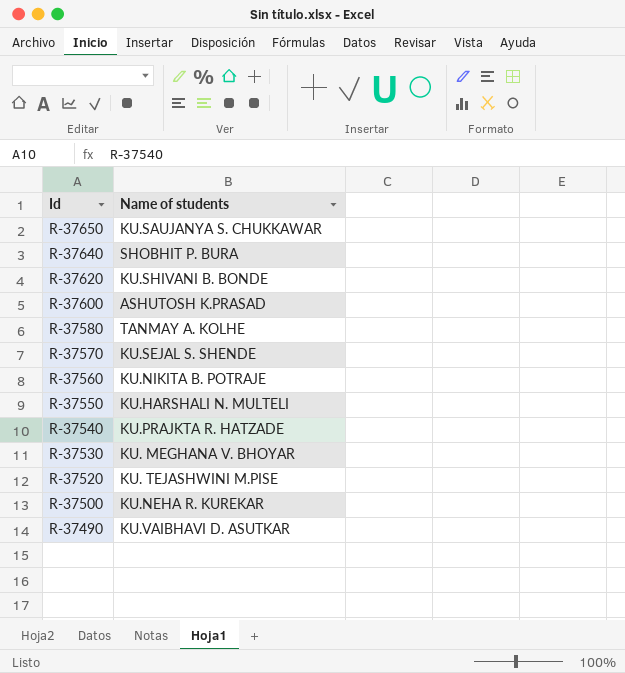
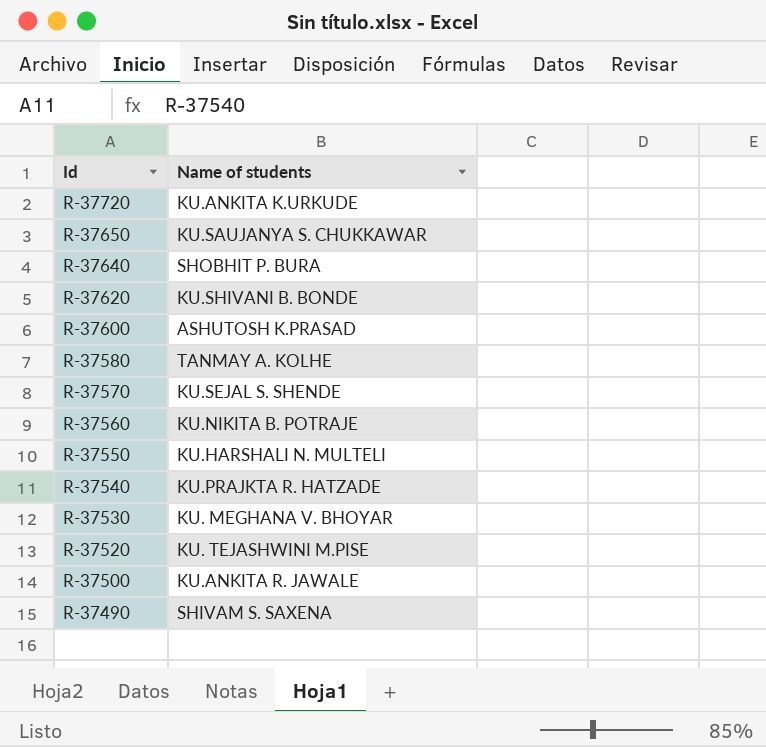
row R-37720: none -> KU.ANKITA K.URKUDE
R-37500 | Name of students: KU.NEHA R. KUREKAR -> KU.ANKITA R. JAWALE
R-37490 | Name of students: KU.VAIBHAVI D. ASUTKAR -> SHIVAM S. SAXENA

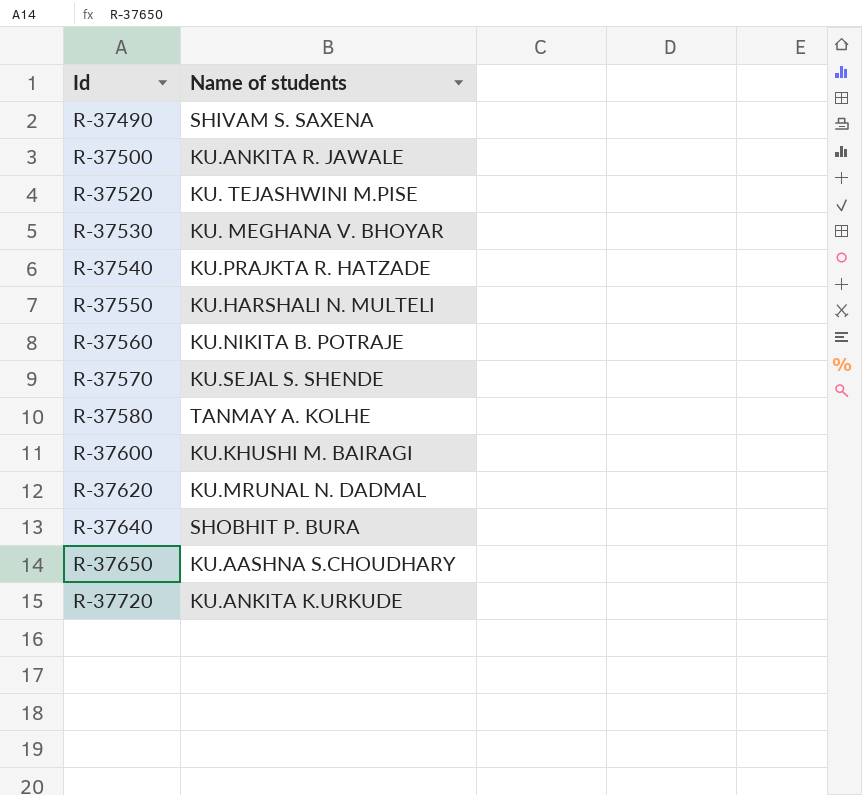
row order: Id descending -> Id ascending
R-37600 | Name of students: ASHUTOSH K.PRASAD -> KU.KHUSHI M. BAIRAGI
R-37620 | Name of students: KU.SHIVANI B. BONDE -> KU.MRUNAL N. DADMAL
R-37650 | Name of students: KU.SAUJANYA S. CHUKKAWAR -> KU.AASHNA S.CHOUDHARY

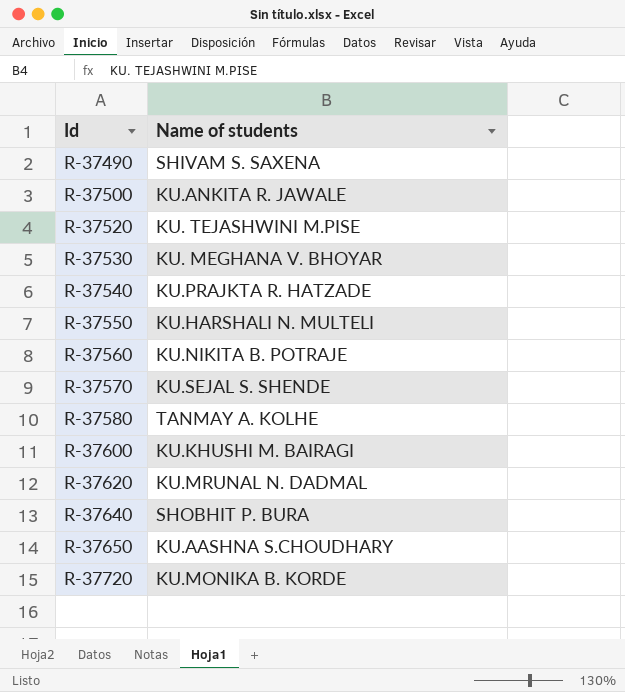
R-37720 | Name of students: KU.ANKITA K.URKUDE -> KU.MONIKA B. KORDE

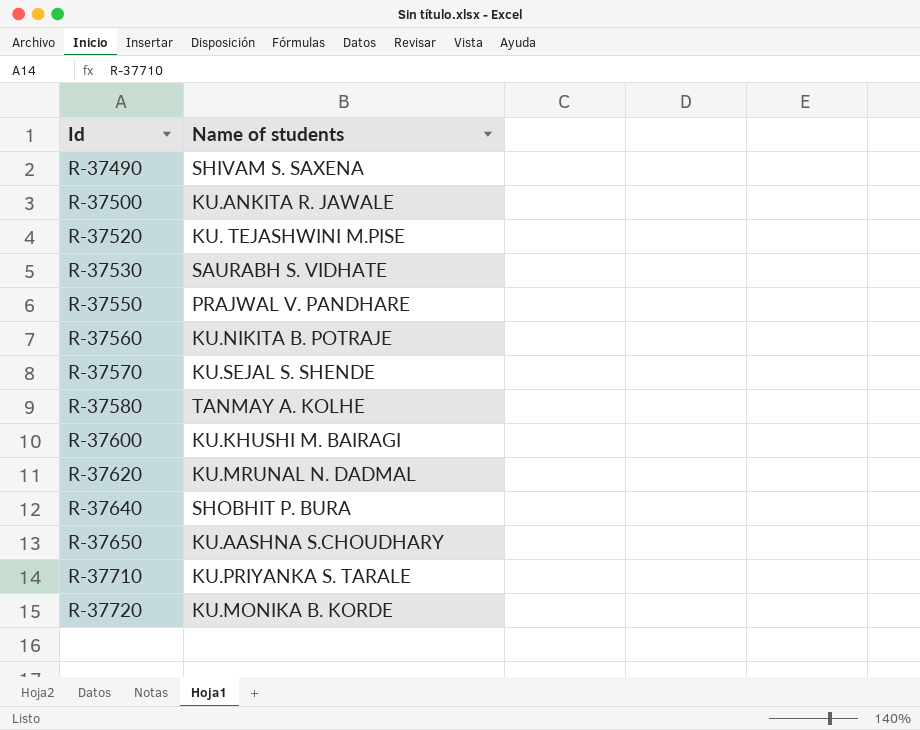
row R-37540: KU.PRAJKTA R. HATZADE -> none
R-37530 | Name of students: KU. MEGHANA V. BHOYAR -> SAURABH S. VIDHATE
R-37550 | Name of students: KU.HARSHALI N. MULTELI -> PRAJWAL V. PANDHARE
row R-37710: none -> KU.PRIYANKA S. TARALE

